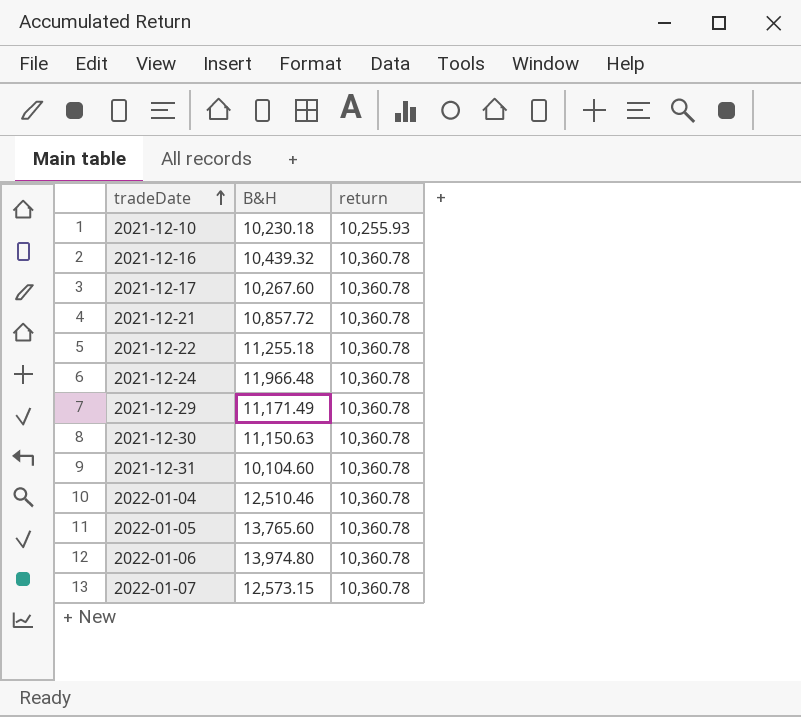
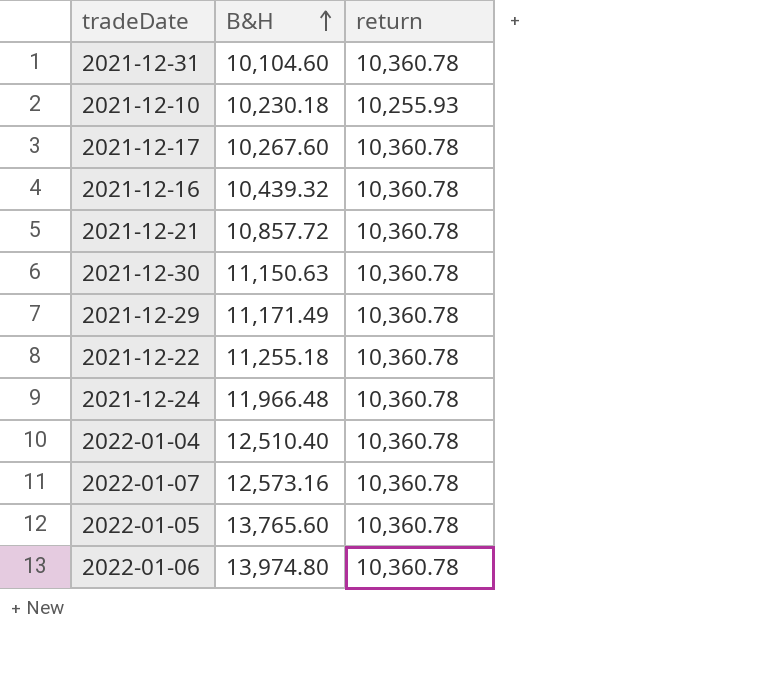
row order: tradeDate ascending -> B&H ascending
2022-01-04 | B&H: 12,510.46 -> 12,510.40
2022-01-07 | B&H: 12,573.15 -> 12,573.16

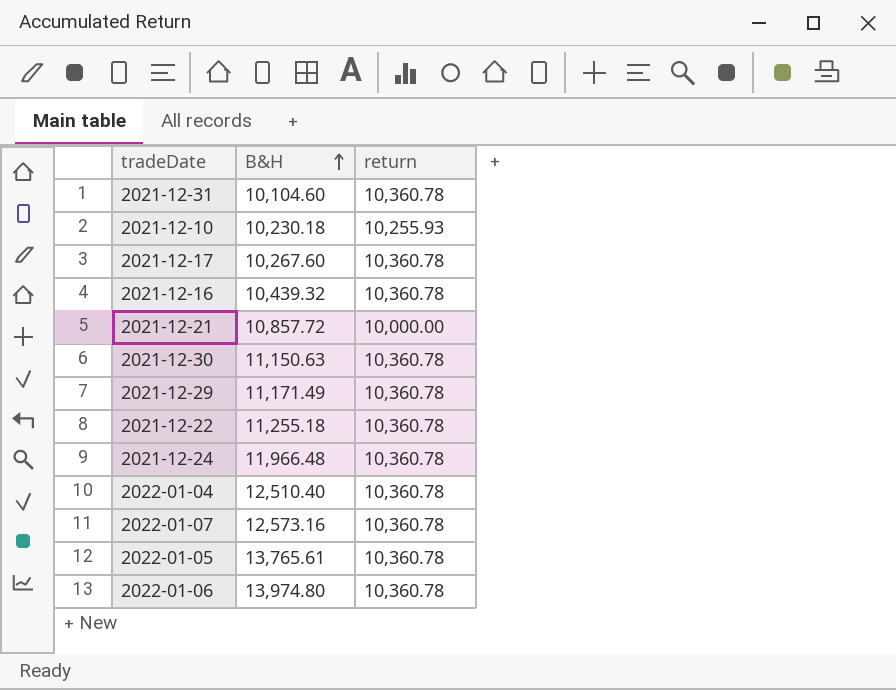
2021-12-21 | return: 10,360.78 -> 10,000.00
2022-01-05 | B&H: 13,765.60 -> 13,765.61

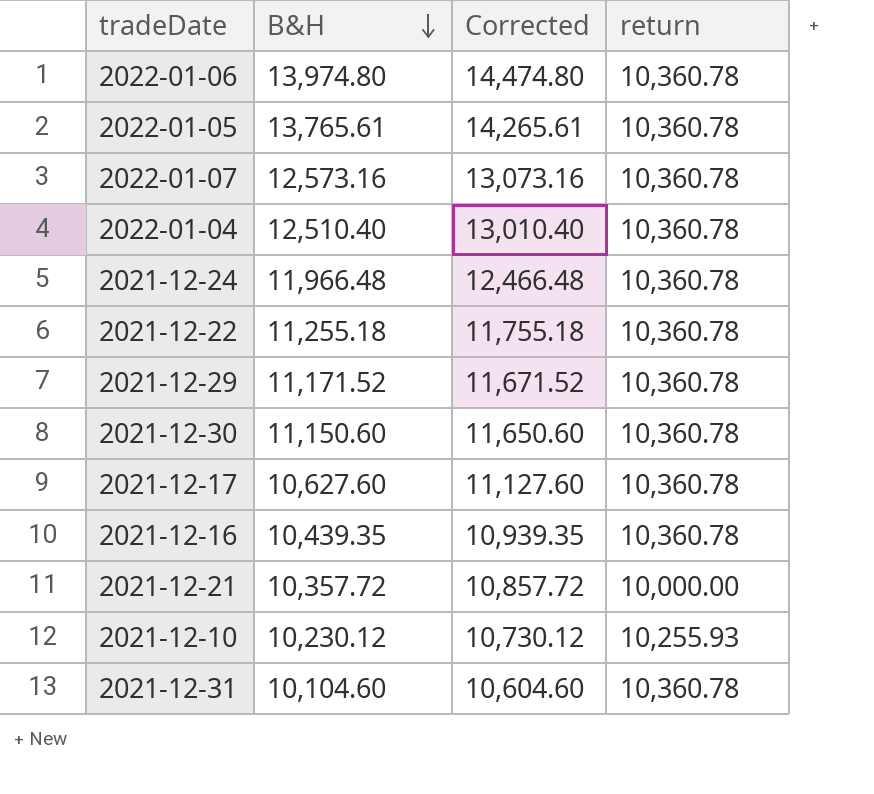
row order: B&H ascending -> B&H descending
column Corrected | formula: none -> [B&H] + 500
2021-12-29 | B&H: 11,171.49 -> 11,171.52
2021-12-30 | B&H: 11,150.63 -> 11,150.60
2021-12-17 | B&H: 10,267.60 -> 10,627.60
2021-12-16 | B&H: 10,439.32 -> 10,439.35
2021-12-21 | B&H: 10,857.72 -> 10,357.72
2021-12-10 | B&H: 10,230.18 -> 10,230.12

